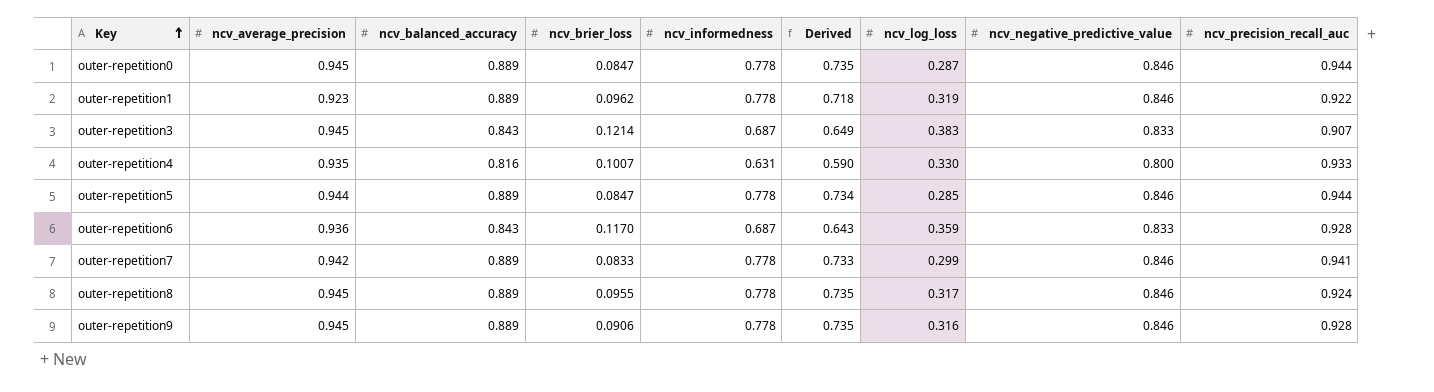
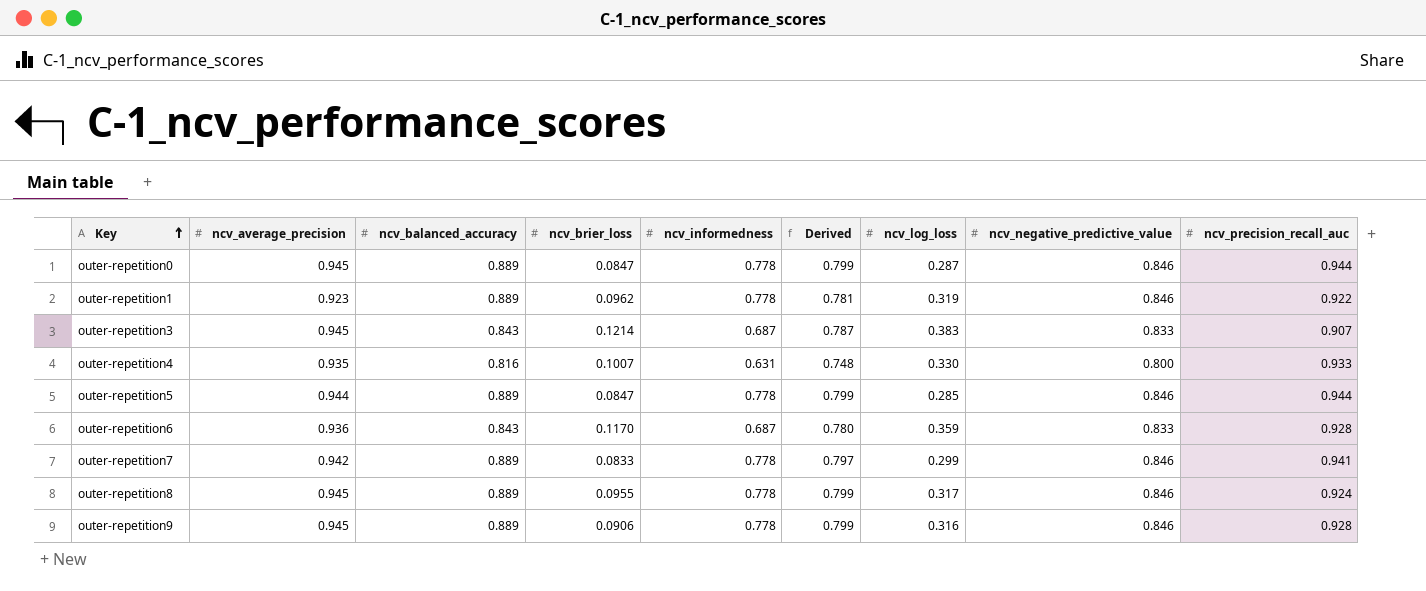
column Derived | formula: [ncv_average_precision] * [ncv_informedness] -> [ncv_average_precision] * [ncv_negative_predictive_value]

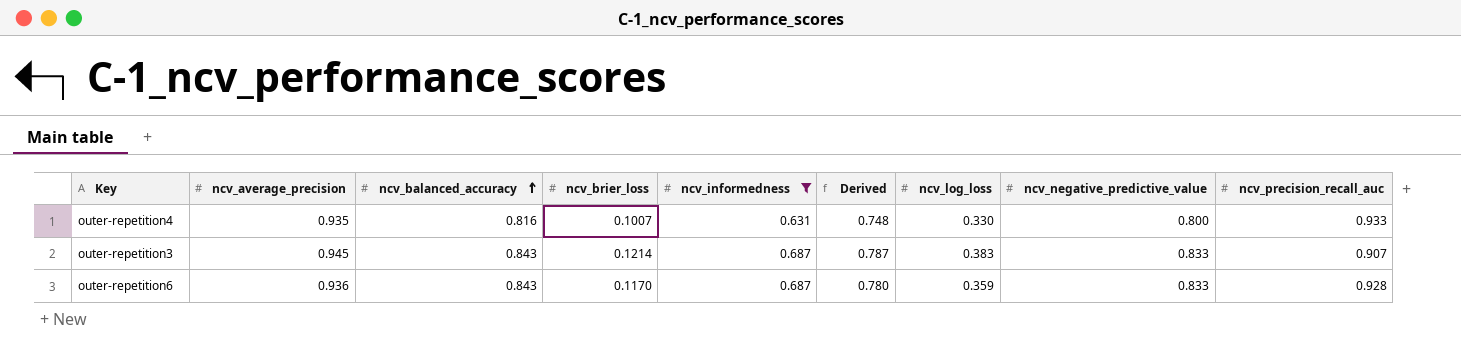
filter: none -> ncv_informedness != 0.778
row order: Key ascending -> ncv_balanced_accuracy ascending

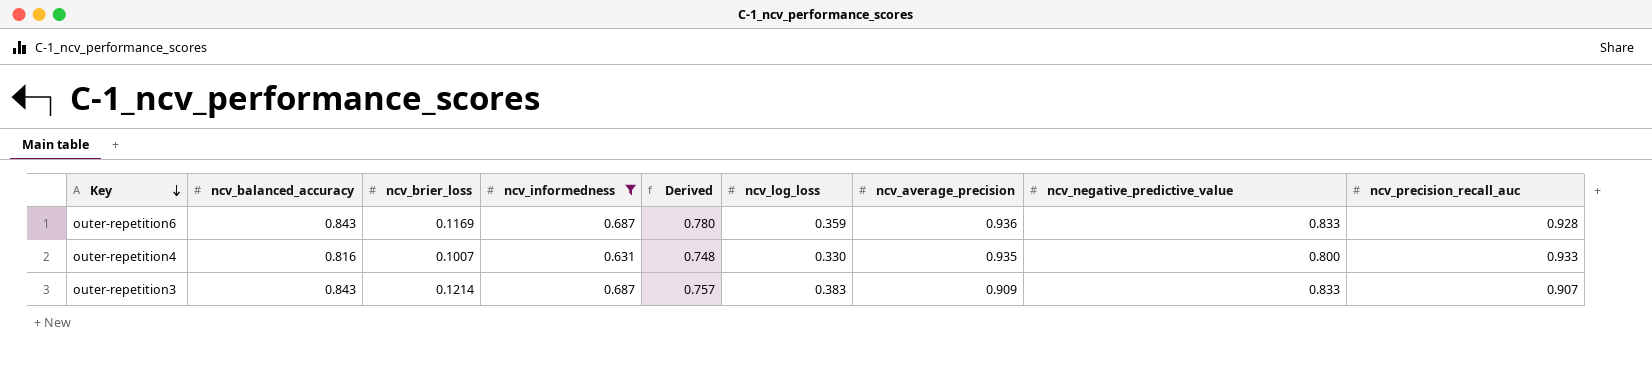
row order: ncv_balanced_accuracy ascending -> Key descending
column ncv_average_precision | position: 2 -> 7
outer-repetition6 | ncv_brier_loss: 0.1170 -> 0.1169
outer-repetition3 | Derived: 0.787 -> 0.757
outer-repetition3 | ncv_average_precision: 0.945 -> 0.909

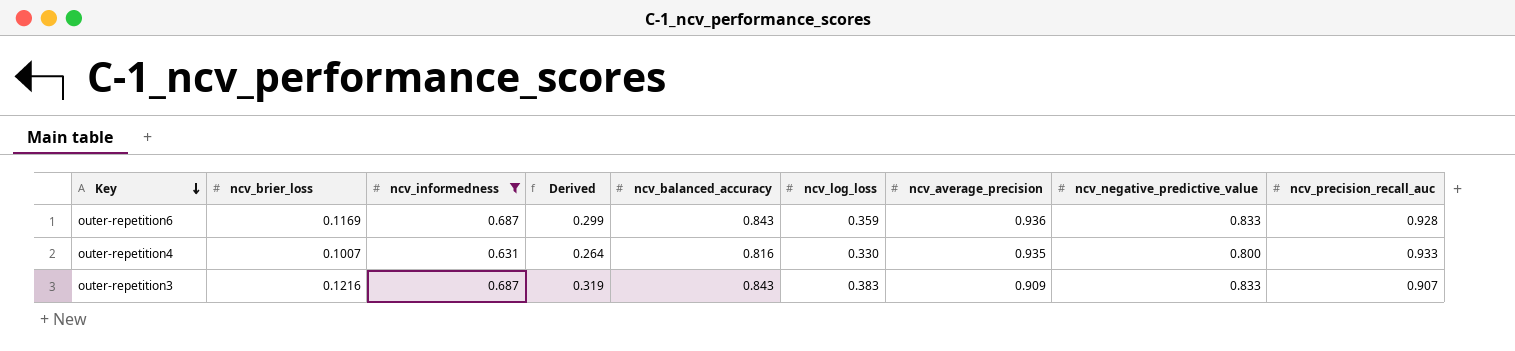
column Derived | formula: [ncv_average_precision] * [ncv_negative_predictive_value] -> [ncv_log_loss] * [ncv_negative_predictive_value]
column ncv_balanced_accuracy | position: 2 -> 5
outer-repetition3 | ncv_brier_loss: 0.1214 -> 0.1216

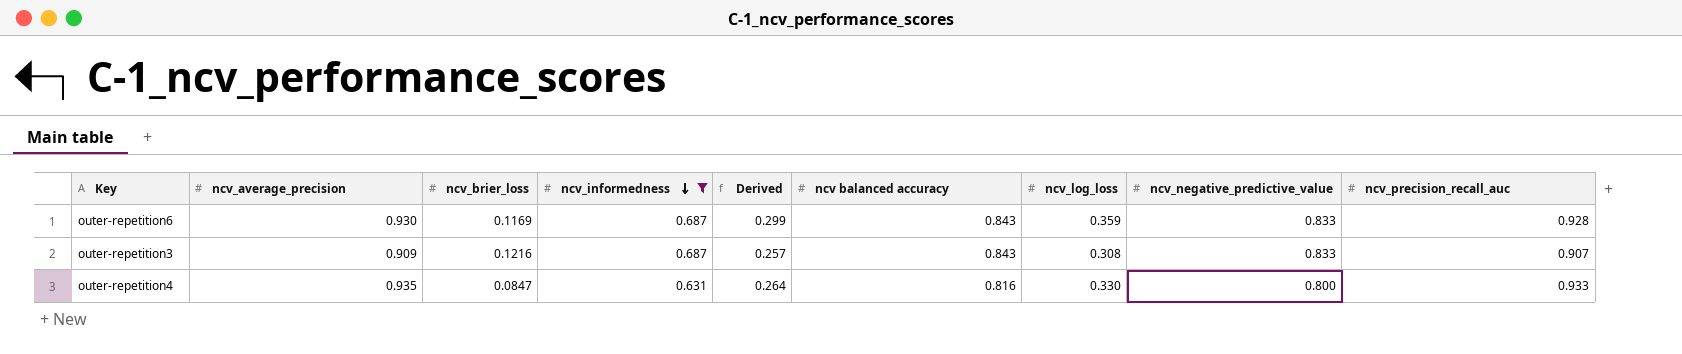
row order: Key descending -> ncv_informedness descending
column ncv_average_precision | position: 7 -> 2
column name: ncv_balanced_accuracy -> ncv balanced accuracy
outer-repetition6 | ncv_average_precision: 0.936 -> 0.930
outer-repetition3 | Derived: 0.319 -> 0.257
outer-repetition3 | ncv_log_loss: 0.383 -> 0.308
outer-repetition4 | ncv_brier_loss: 0.1007 -> 0.0847

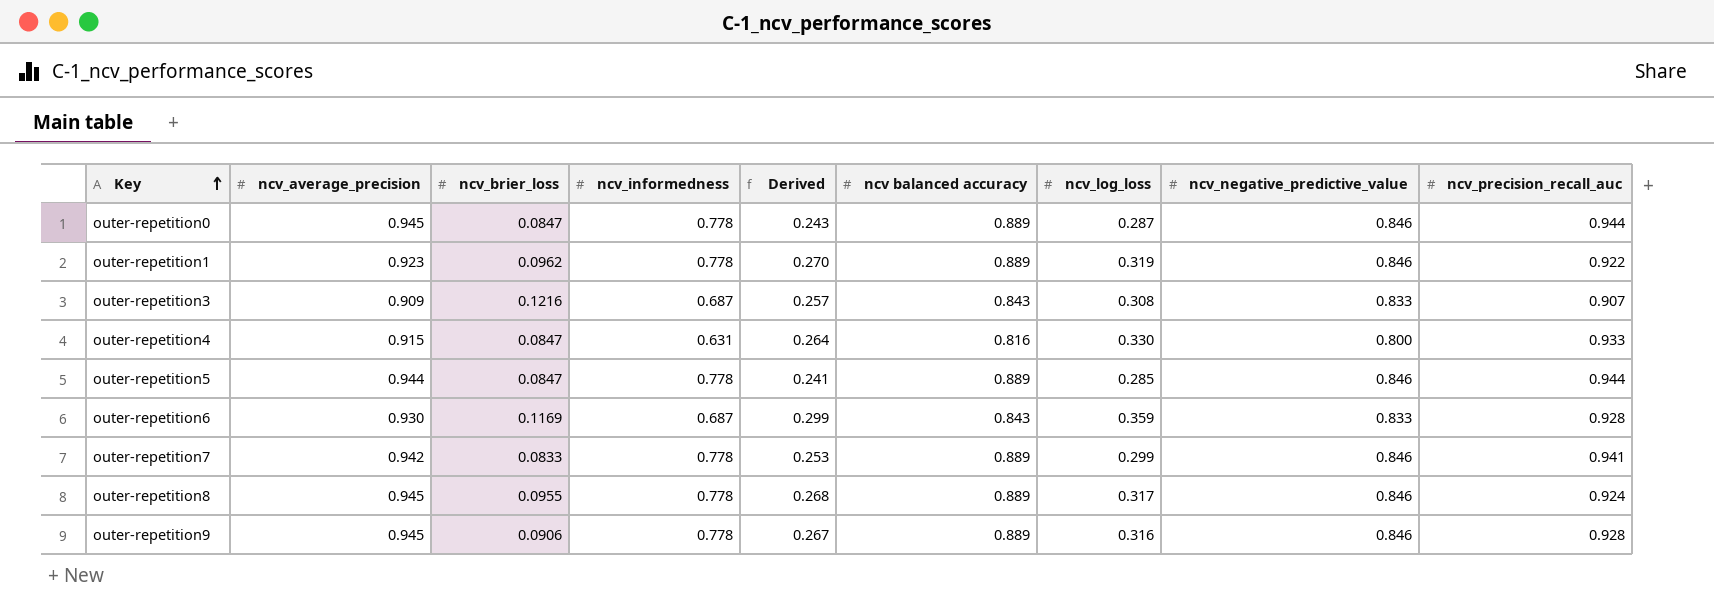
filter: ncv_informedness != 0.778 -> none
row order: ncv_informedness descending -> Key ascending
outer-repetition4 | ncv_average_precision: 0.935 -> 0.915

